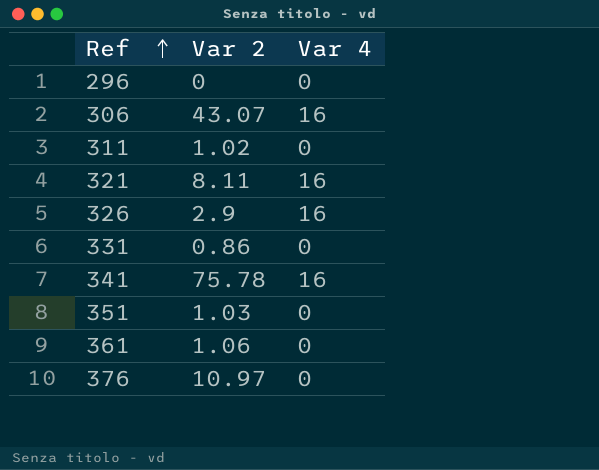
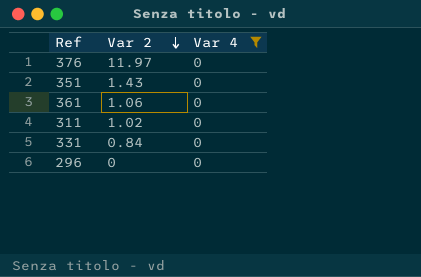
filter: none -> Var 4 = 0
row order: Ref ascending -> Var 2 descending
376 | Var 2: 10.97 -> 11.97
351 | Var 2: 1.03 -> 1.43
331 | Var 2: 0.86 -> 0.84

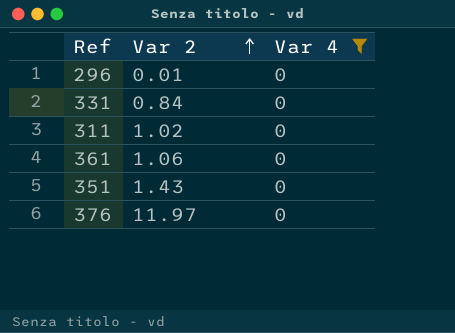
row order: Var 2 descending -> Var 2 ascending
296 | Var 2: 0 -> 0.01

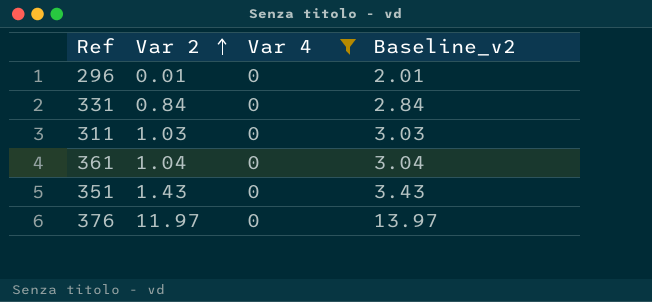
column Baseline_v2 | formula: none -> [Var 2] + 2
311 | Var 2: 1.02 -> 1.03
361 | Var 2: 1.06 -> 1.04

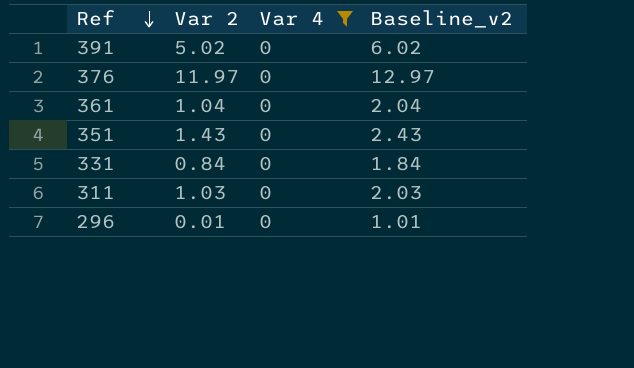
row order: Var 2 ascending -> Ref descending
column Baseline_v2 | formula: [Var 2] + 2 -> [Var 2] + 1
row 391: none -> 5.02 | 0 | 6.02

